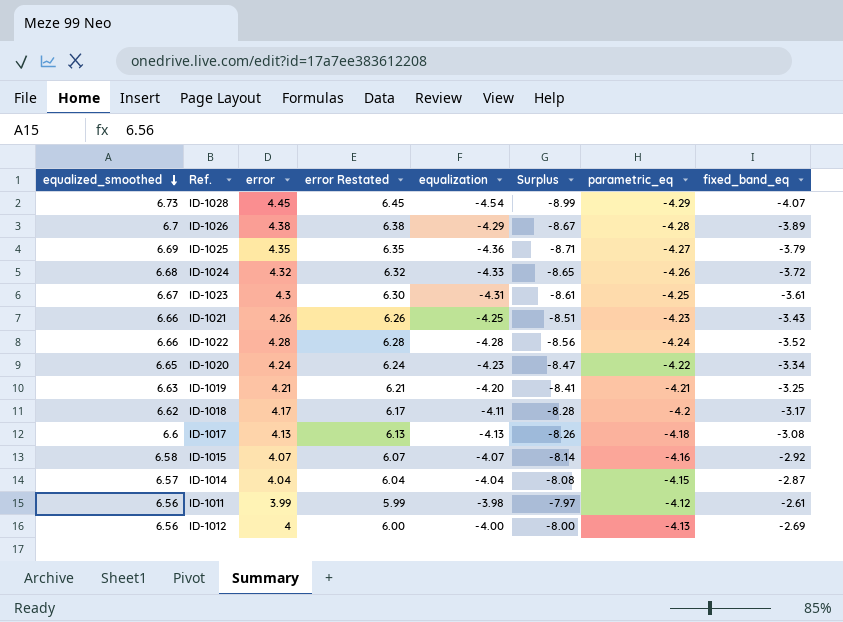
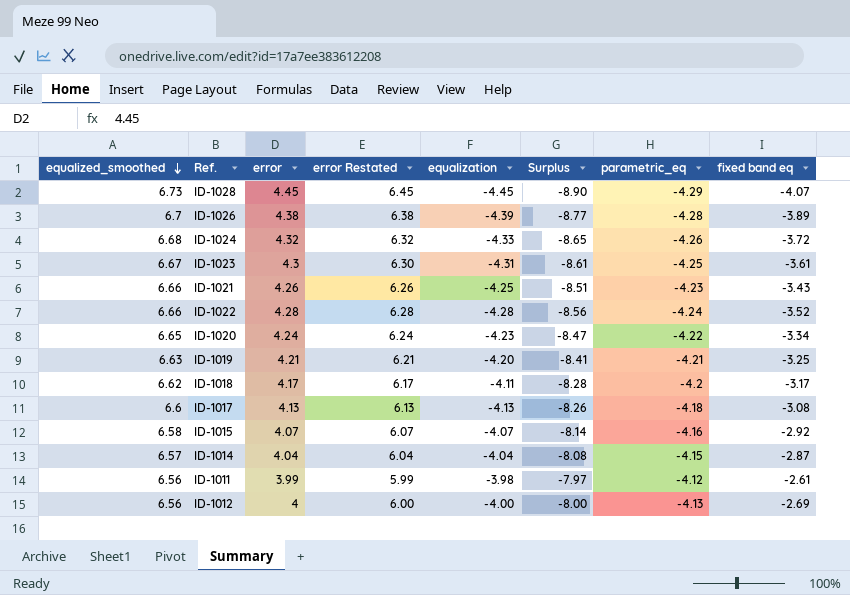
column name: fixed_band_eq -> fixed band eq
row ID-1025: 6.69 | 4.35 | 6.35 | -4.36 | -8.71 | -4.27 | -3.79 -> none
ID-1028 | equalization: -4.54 -> -4.45
ID-1028 | Surplus: -8.99 -> -8.90
ID-1026 | equalization: -4.29 -> -4.39
ID-1026 | Surplus: -8.67 -> -8.77

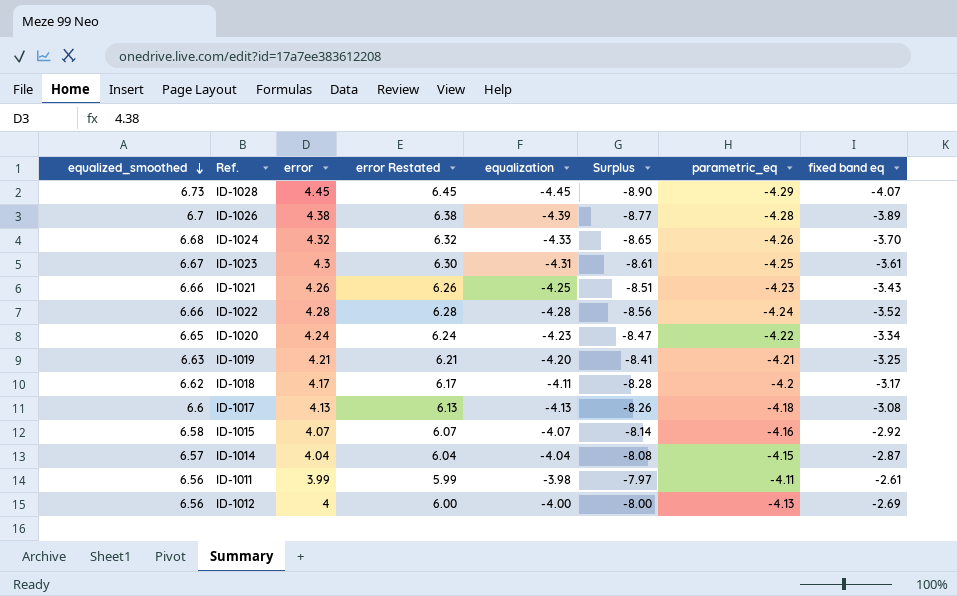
ID-1024 | fixed band eq: -3.72 -> -3.70
ID-1011 | parametric_eq: -4.12 -> -4.11

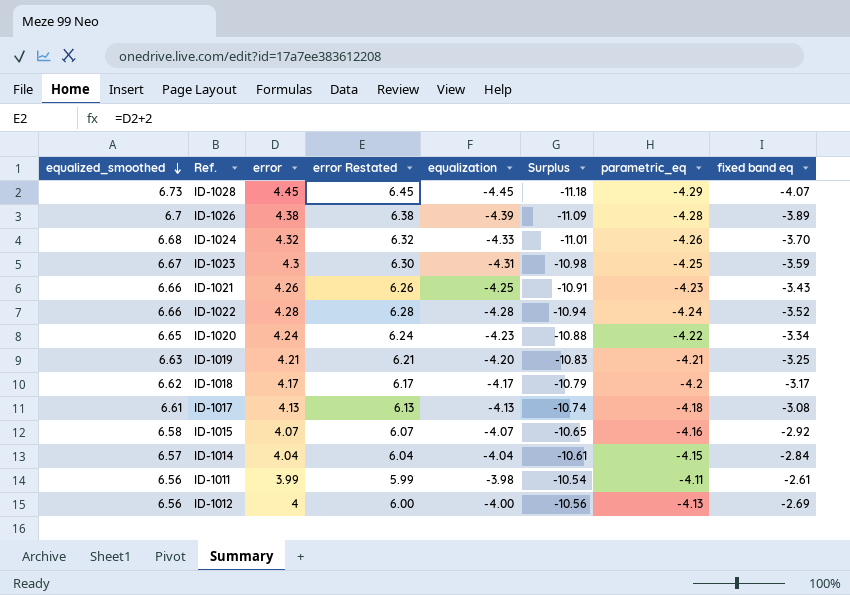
column Surplus | formula: [equalization] - [error] -> [equalization] - [equalized_smoothed]
ID-1023 | fixed band eq: -3.61 -> -3.59
ID-1018 | equalization: -4.11 -> -4.17
ID-1017 | equalized_smoothed: 6.6 -> 6.61
ID-1014 | fixed band eq: -2.87 -> -2.84

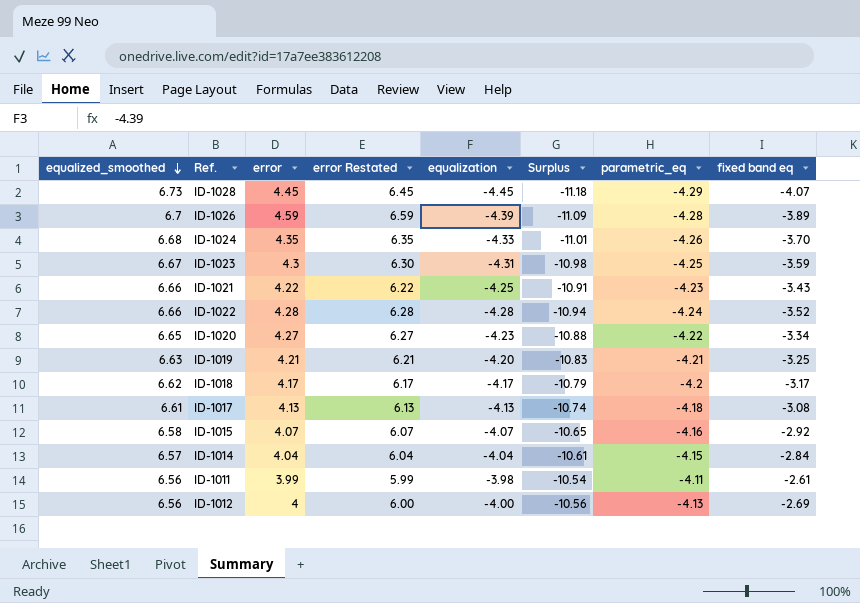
ID-1026 | error: 4.38 -> 4.59
ID-1026 | error Restated: 6.38 -> 6.59
ID-1024 | error: 4.32 -> 4.35
ID-1024 | error Restated: 6.32 -> 6.35
ID-1021 | error: 4.26 -> 4.22
ID-1021 | error Restated: 6.26 -> 6.22
ID-1020 | error: 4.24 -> 4.27
ID-1020 | error Restated: 6.24 -> 6.27

